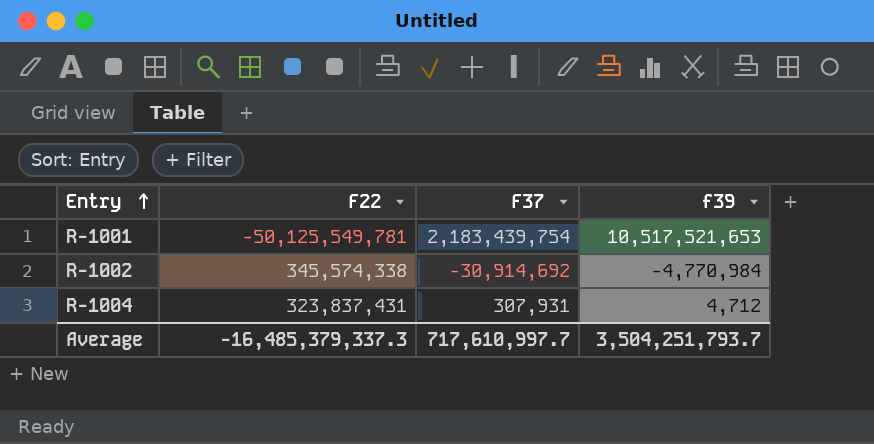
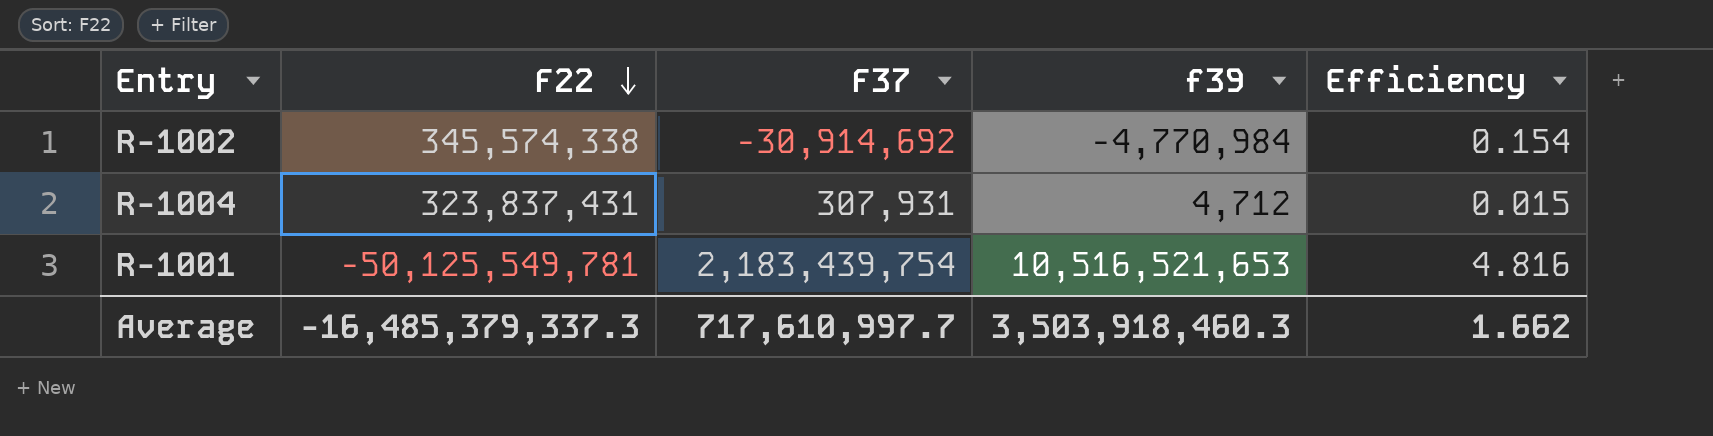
row order: Entry ascending -> F22 descending
column Efficiency | formula: none -> [f39] / [F37]
R-1001 | f39: 10,517,521,653 -> 10,516,521,653
Average | f39: 3,504,251,793.7 -> 3,503,918,460.3

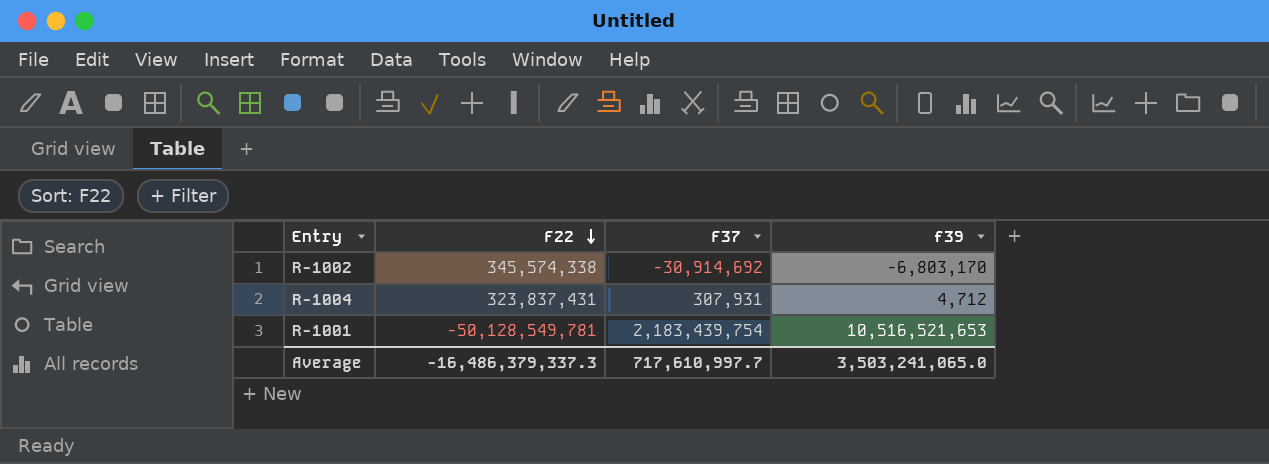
column Efficiency | formula: [f39] / [F37] -> none
R-1002 | f39: -4,770,984 -> -6,803,170
R-1001 | F22: -50,125,549,781 -> -50,128,549,781
Average | F22: -16,485,379,337.3 -> -16,486,379,337.3
Average | f39: 3,503,918,460.3 -> 3,503,241,065.0

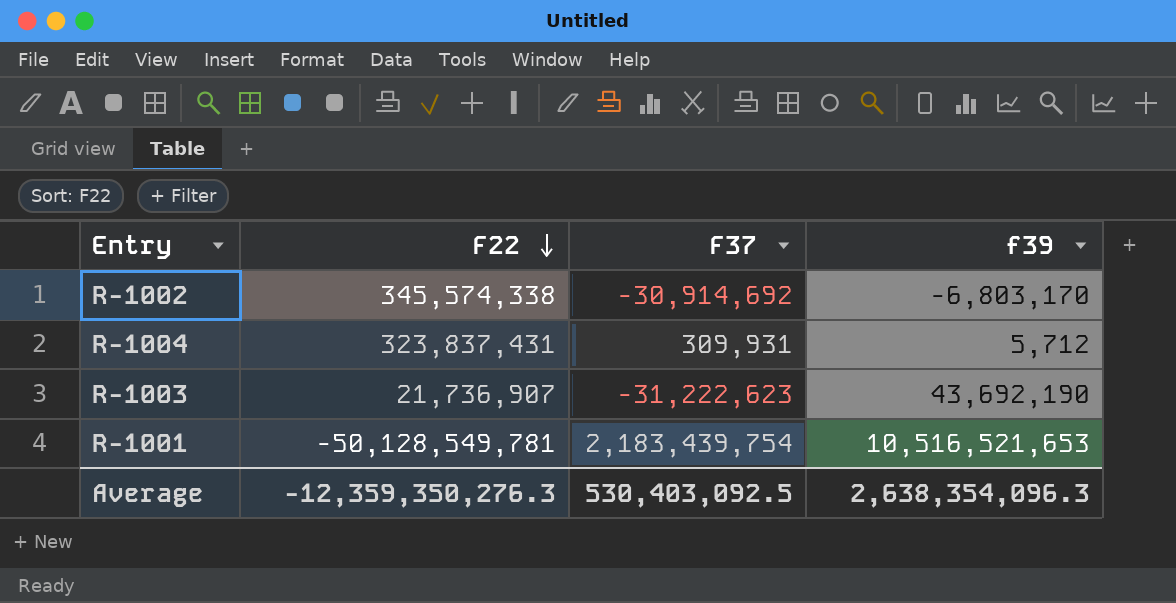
R-1004 | F37: 307,931 -> 309,931
R-1004 | f39: 4,712 -> 5,712
row R-1003: none -> 21,736,907 | -31,222,623 | 43,692,190
Average | F22: -16,486,379,337.3 -> -12,359,350,276.3
Average | F37: 717,610,997.7 -> 530,403,092.5
Average | f39: 3,503,241,065.0 -> 2,638,354,096.3

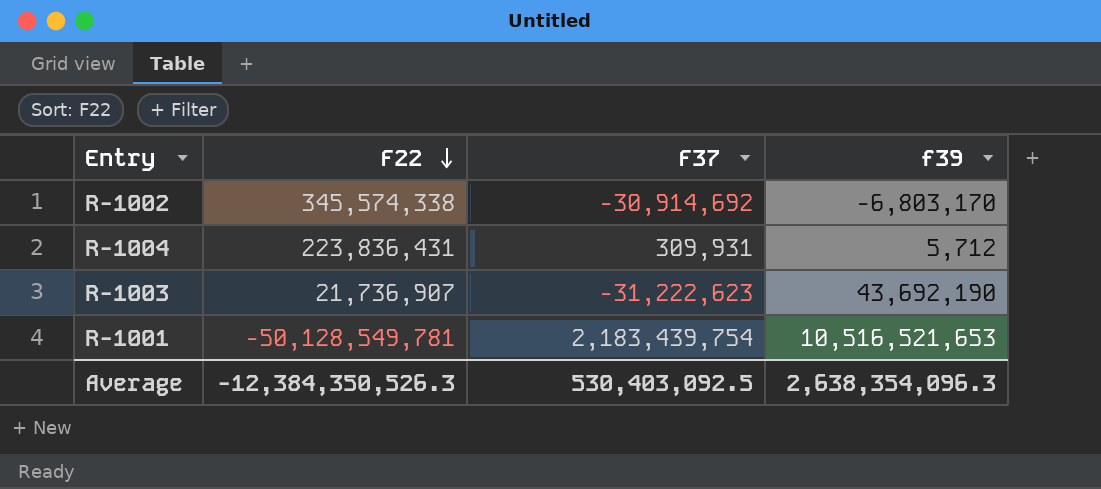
R-1004 | F22: 323,837,431 -> 223,836,431
Average | F22: -12,359,350,276.3 -> -12,384,350,526.3

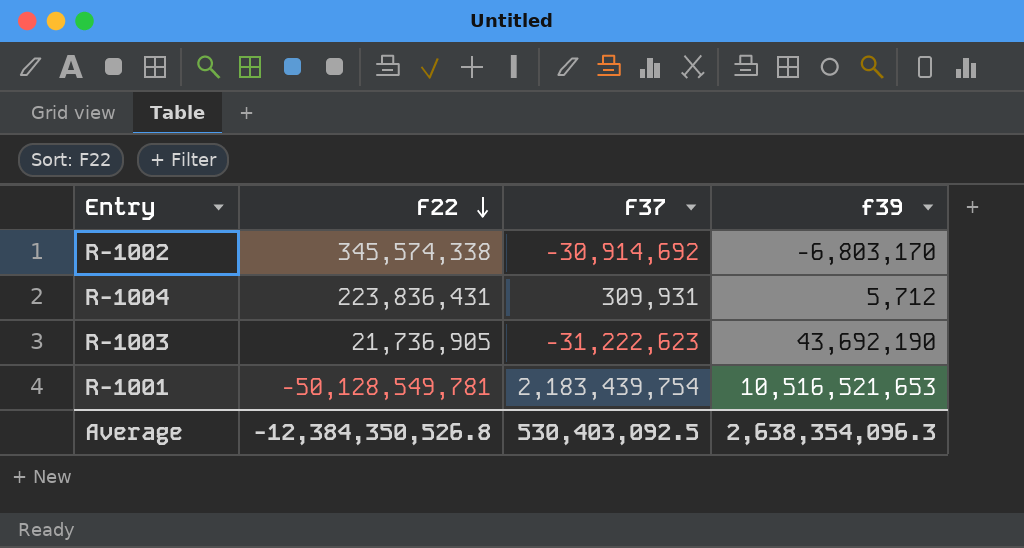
R-1003 | F22: 21,736,907 -> 21,736,905
Average | F22: -12,384,350,526.3 -> -12,384,350,526.8

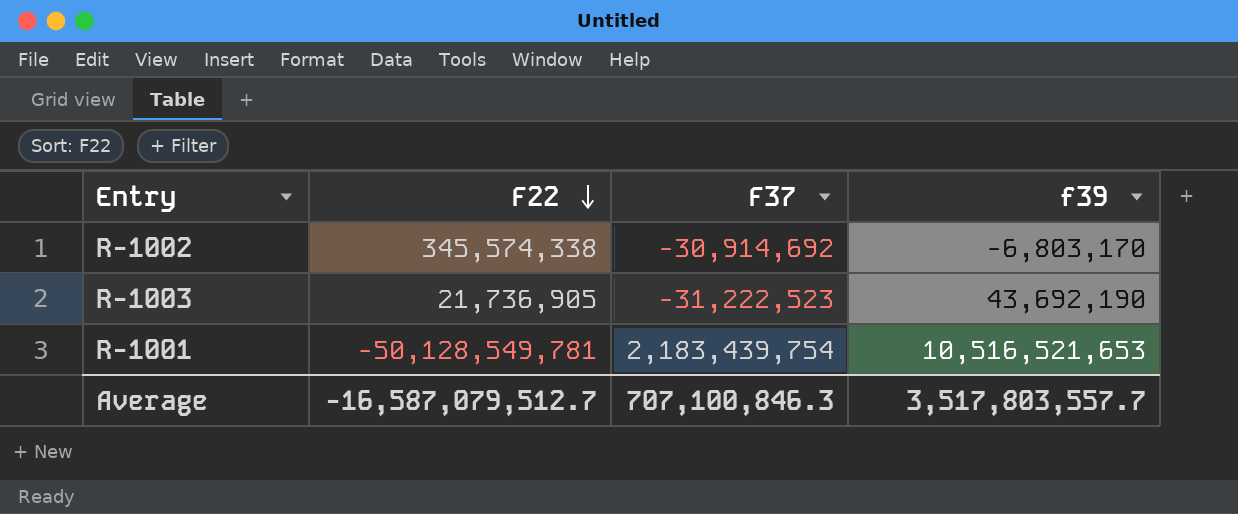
row R-1004: 223,836,431 | 309,931 | 5,712 -> none
R-1003 | F37: -31,222,623 -> -31,222,523
Average | F22: -12,384,350,526.8 -> -16,587,079,512.7
Average | F37: 530,403,092.5 -> 707,100,846.3
Average | f39: 2,638,354,096.3 -> 3,517,803,557.7

